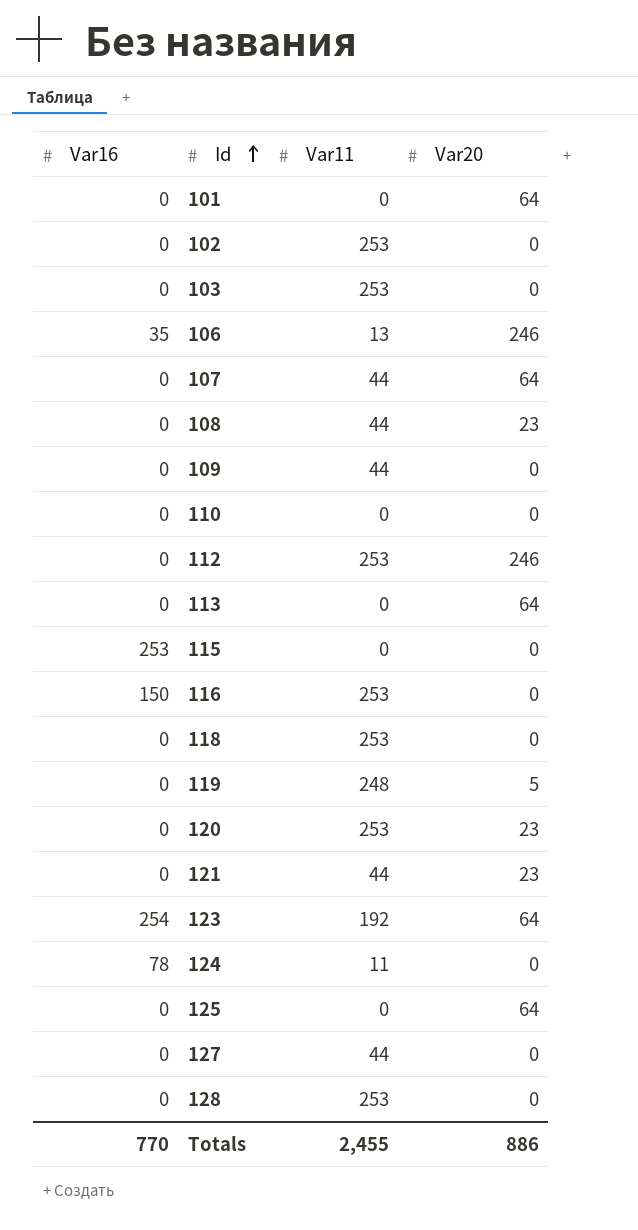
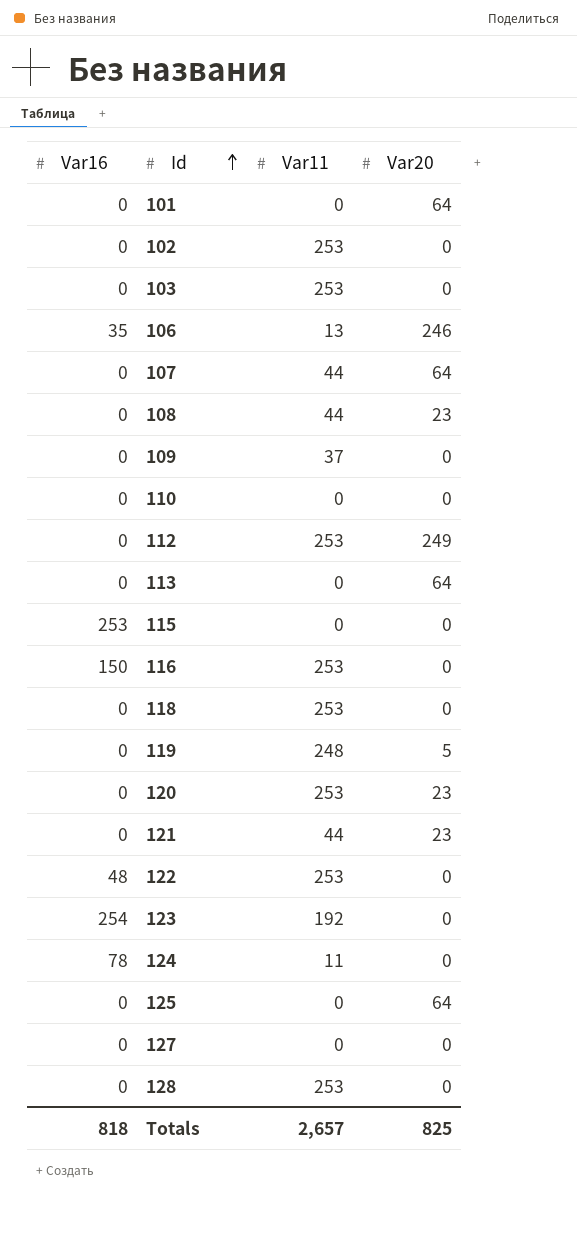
109 | Var11: 44 -> 37
112 | Var20: 246 -> 249
row 122: none -> 48 | 253 | 0
123 | Var20: 64 -> 0
127 | Var11: 44 -> 0
Totals | Var16: 770 -> 818
Totals | Var11: 2,455 -> 2,657
Totals | Var20: 886 -> 825

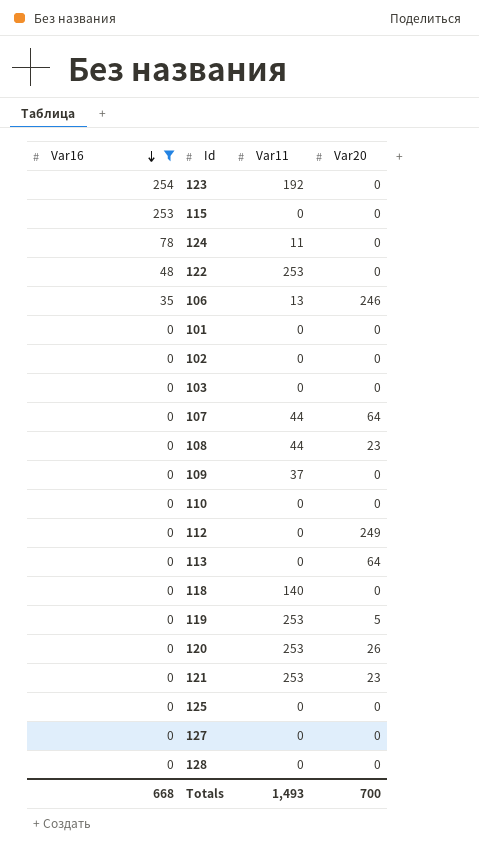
filter: none -> Var16 != 150
row order: Id ascending -> Var16 descending
101 | Var20: 64 -> 0
102 | Var11: 253 -> 0
103 | Var11: 253 -> 0
112 | Var11: 253 -> 0
118 | Var11: 253 -> 140
119 | Var11: 248 -> 253
120 | Var20: 23 -> 26
121 | Var11: 44 -> 253
125 | Var20: 64 -> 0
128 | Var11: 253 -> 0
Totals | Var16: 818 -> 668
Totals | Var11: 2,657 -> 1,493
Totals | Var20: 825 -> 700

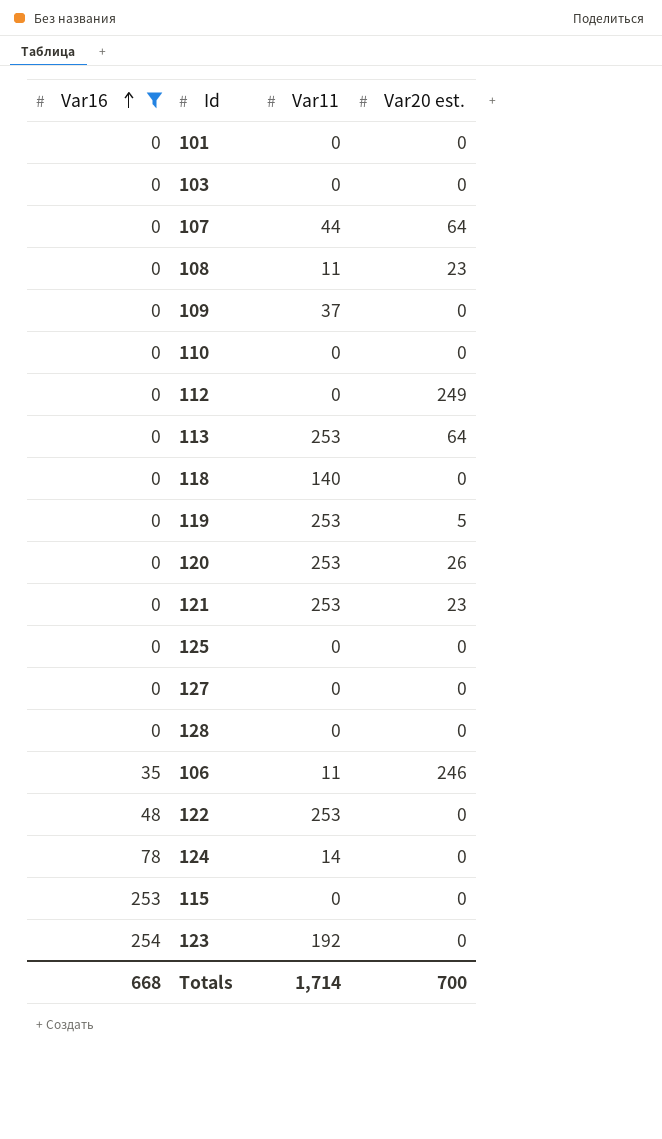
row order: Var16 descending -> Var16 ascending
column name: Var20 -> Var20 est.
row 102: 0 | 0 | 0 -> none
108 | Var11: 44 -> 11
113 | Var11: 0 -> 253
106 | Var11: 13 -> 11
124 | Var11: 11 -> 14
Totals | Var11: 1,493 -> 1,714

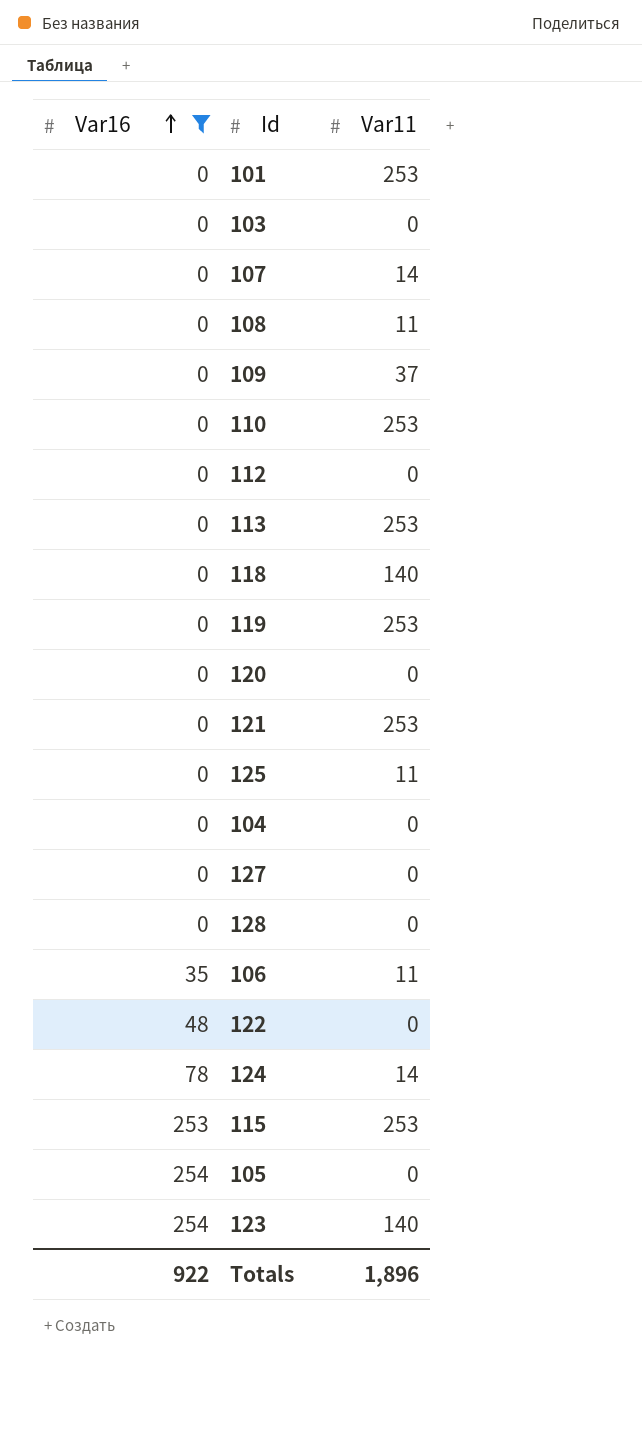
column Var20 est. | position: 4 -> none
101 | Var11: 0 -> 253
107 | Var11: 44 -> 14
110 | Var11: 0 -> 253
120 | Var11: 253 -> 0
125 | Var11: 0 -> 11
row 104: none -> 0 | 0
122 | Var11: 253 -> 0
115 | Var11: 0 -> 253
row 105: none -> 254 | 0
123 | Var11: 192 -> 140
Totals | Var16: 668 -> 922
Totals | Var11: 1,714 -> 1,896

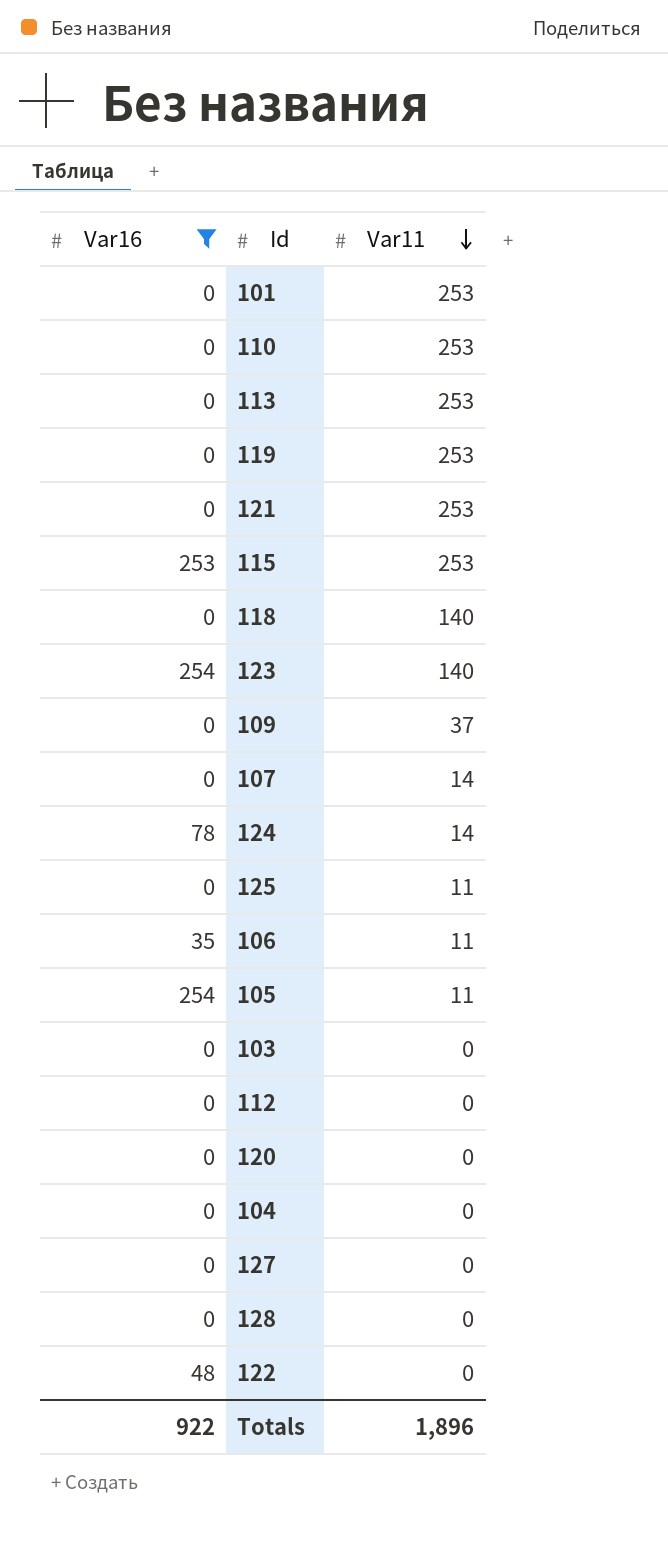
row order: Var16 ascending -> Var11 descending
row 108: 0 | 11 -> none
105 | Var11: 0 -> 11

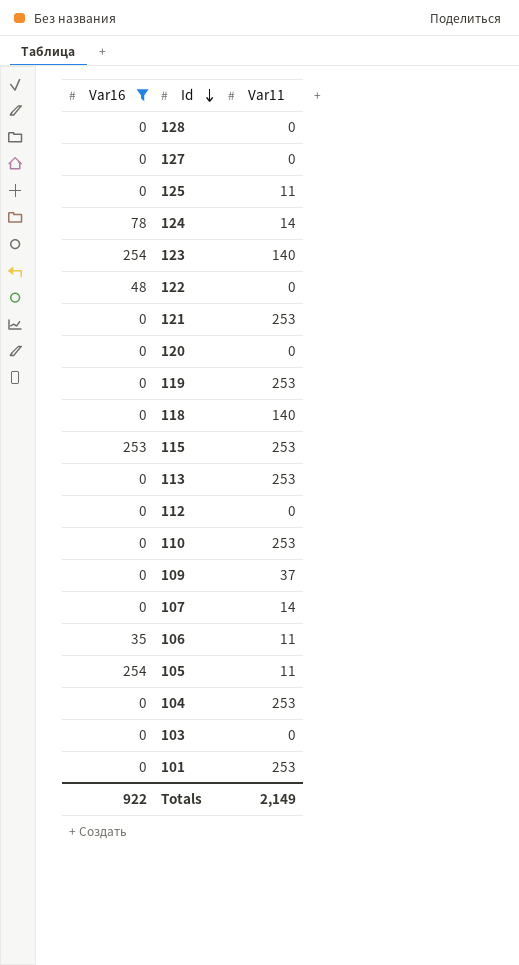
row order: Var11 descending -> Id descending
104 | Var11: 0 -> 253
Totals | Var11: 1,896 -> 2,149

